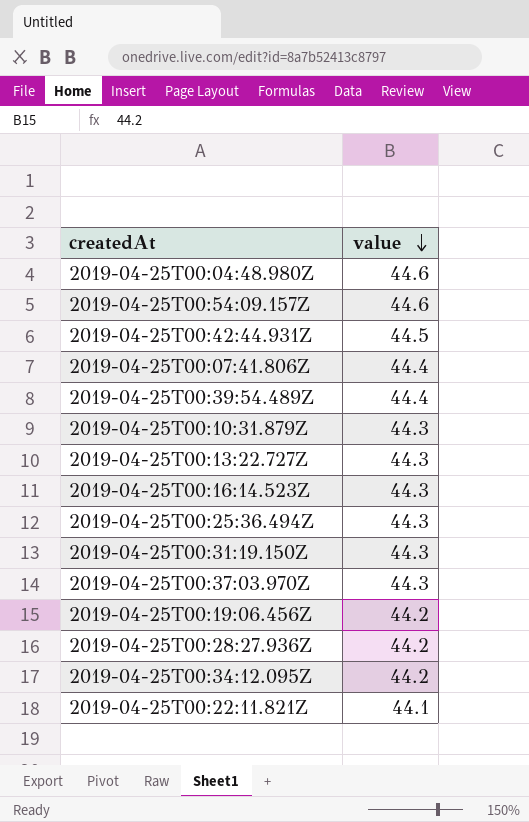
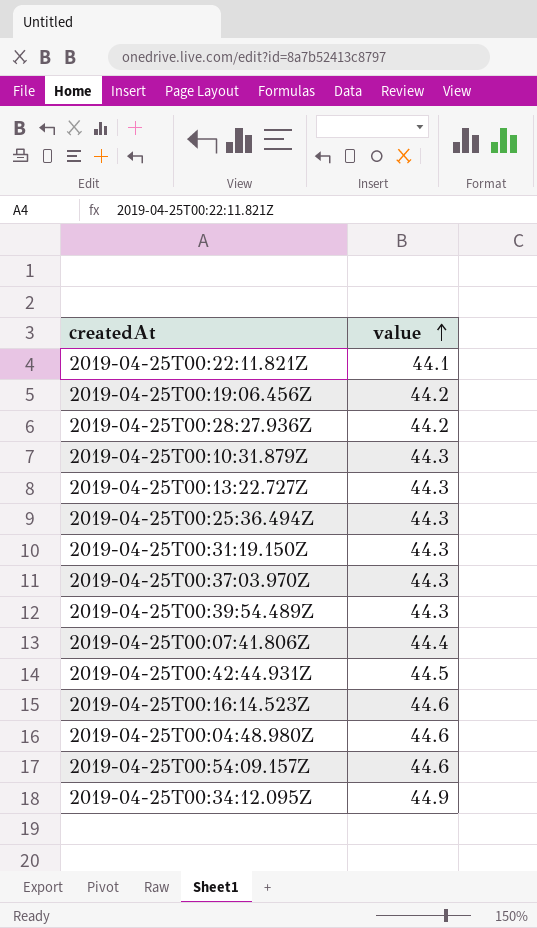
row order: value descending -> value ascending
2019-04-25T00:39:54.489Z | value: 44.4 -> 44.3
2019-04-25T00:16:14.523Z | value: 44.3 -> 44.6
2019-04-25T00:34:12.095Z | value: 44.2 -> 44.9

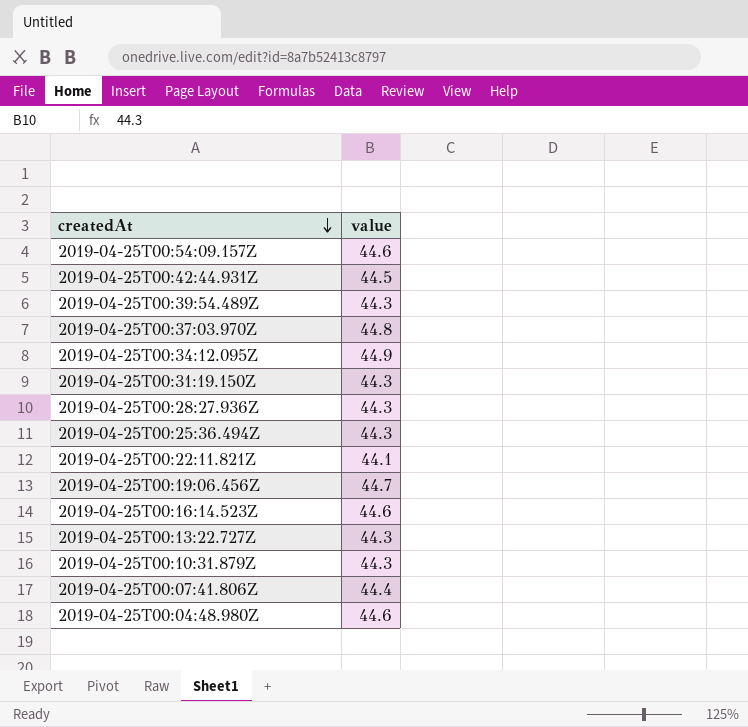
row order: value ascending -> createdAt descending
2019-04-25T00:37:03.970Z | value: 44.3 -> 44.8
2019-04-25T00:28:27.936Z | value: 44.2 -> 44.3
2019-04-25T00:19:06.456Z | value: 44.2 -> 44.7

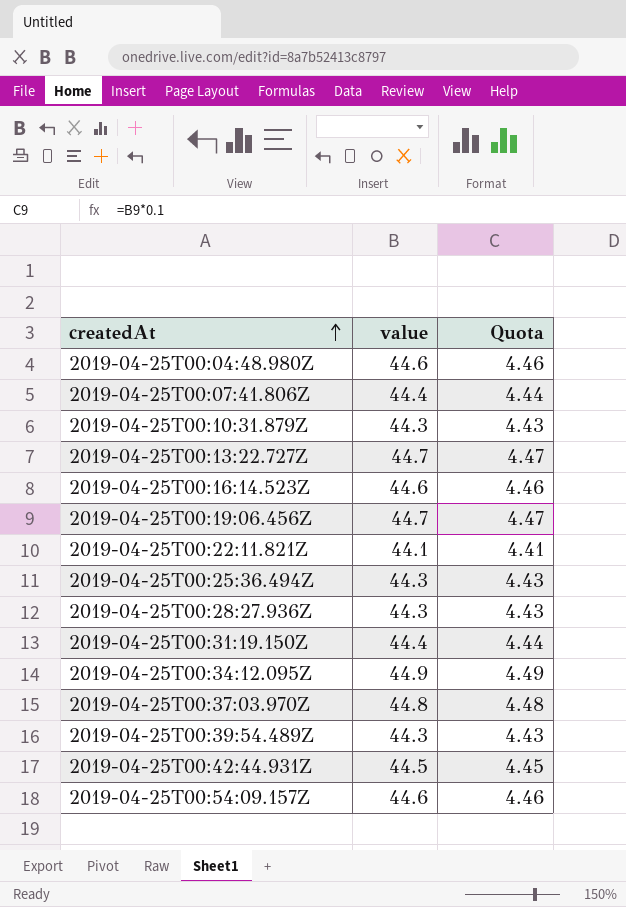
row order: createdAt descending -> createdAt ascending
column Quota | formula: none -> [value] * 0.1
2019-04-25T00:13:22.727Z | value: 44.3 -> 44.7
2019-04-25T00:31:19.150Z | value: 44.3 -> 44.4

